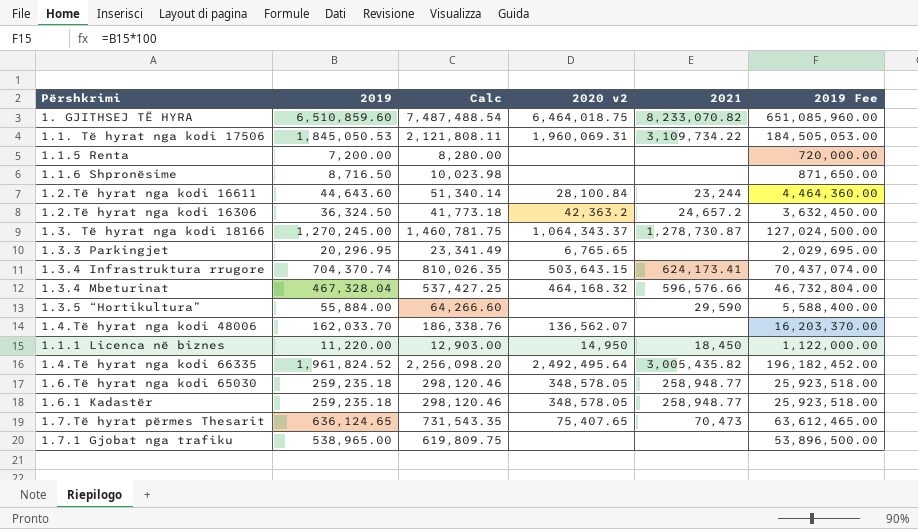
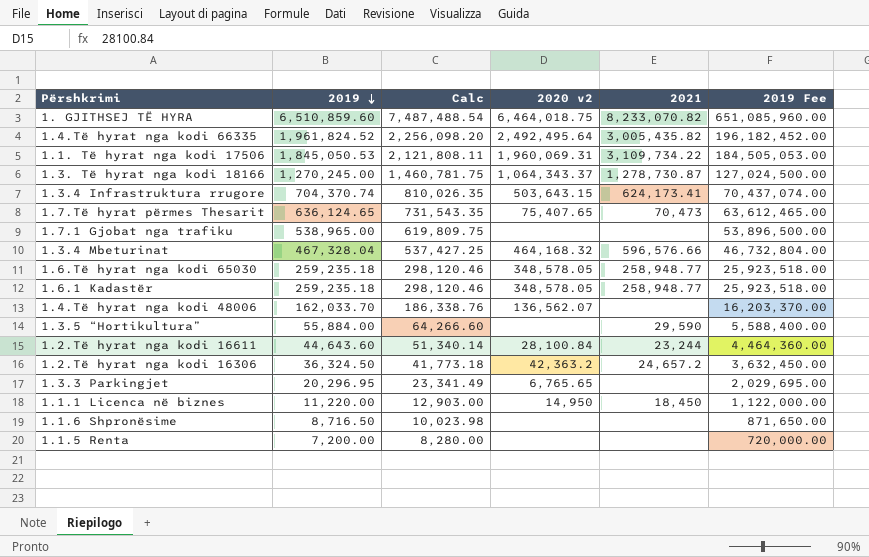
row order: none -> 2019 descending

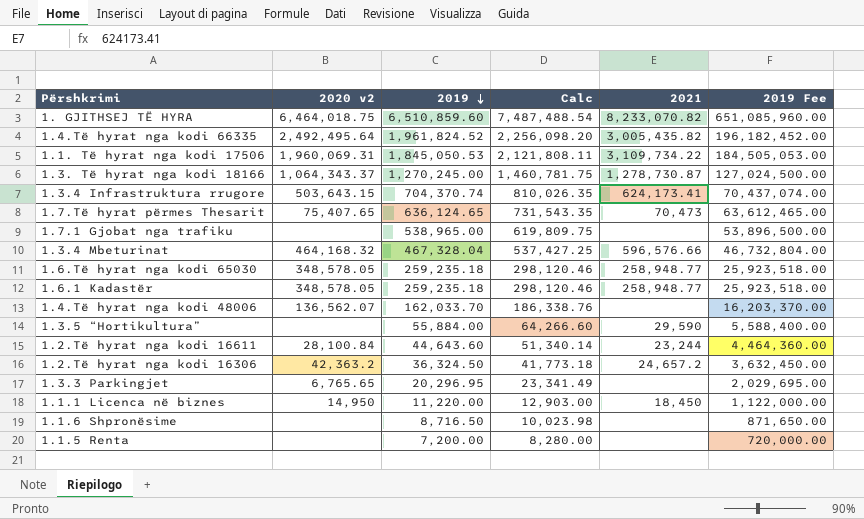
column 2020 v2 | position: 4 -> 2

